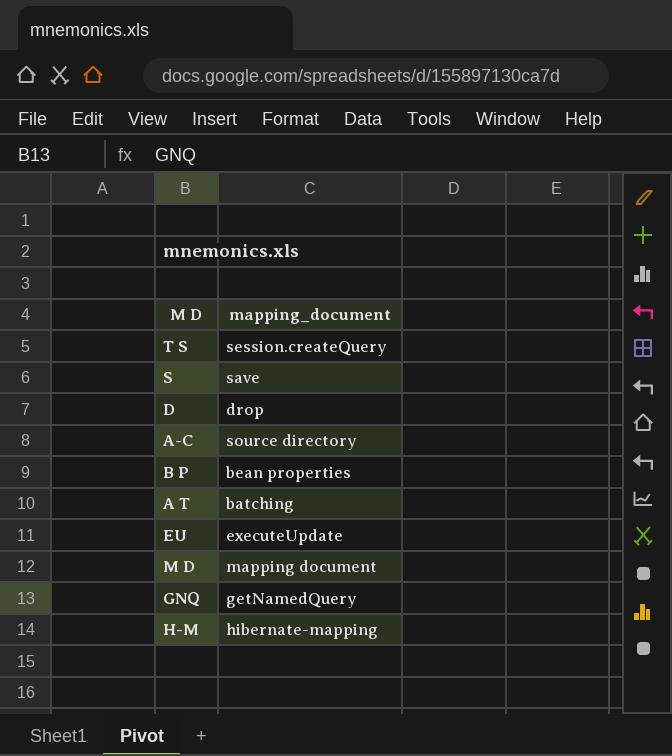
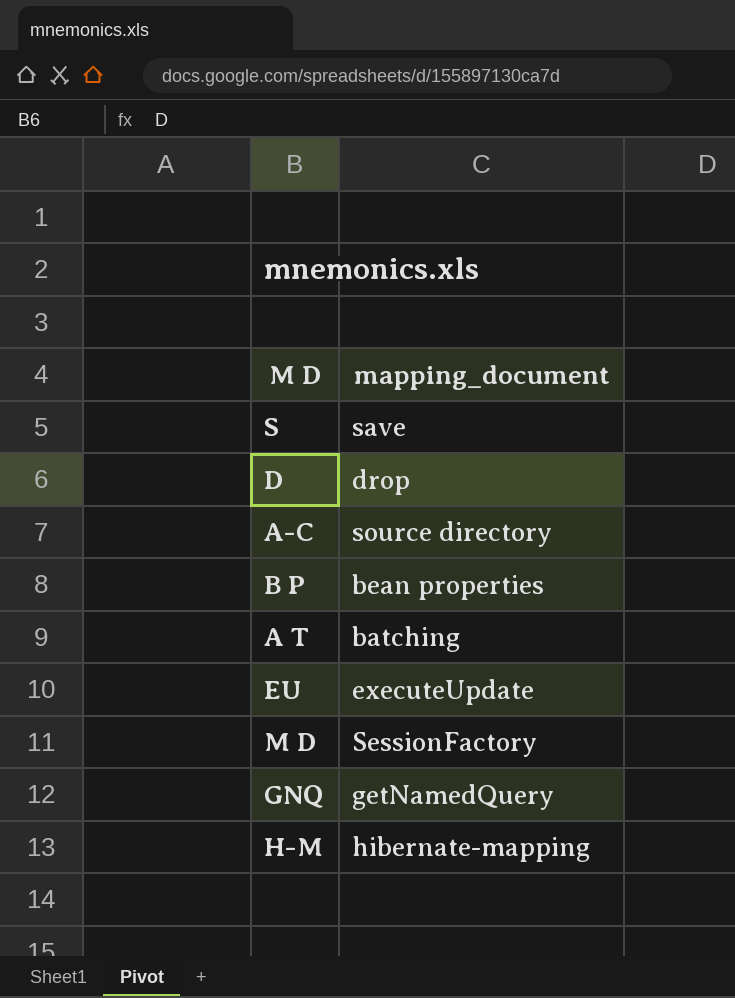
row T S: session.createQuery -> none
M D | mapping_document: mapping document -> SessionFactory

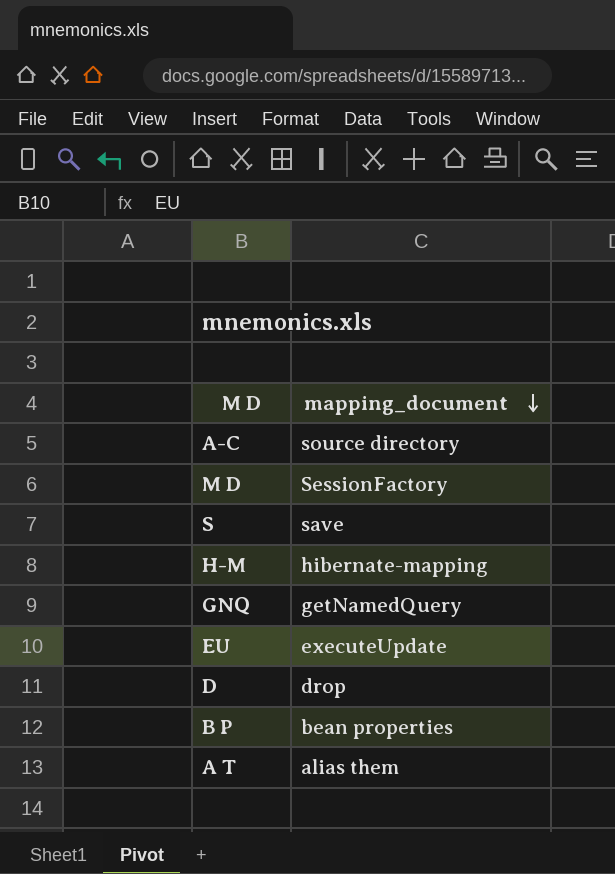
row order: none -> mapping_document descending
A T | mapping_document: batching -> alias them

